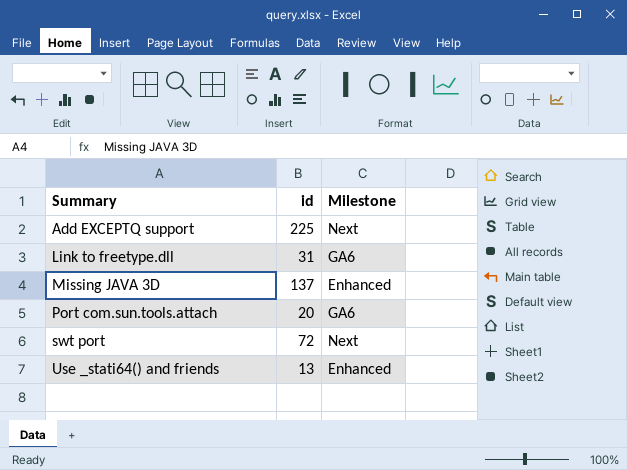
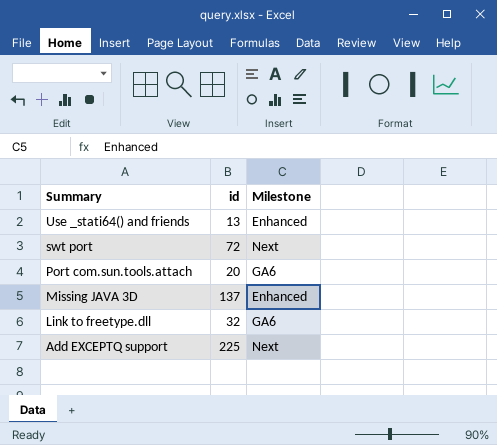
row order: Summary ascending -> Summary descending
Link to freetype.dll | id: 31 -> 32

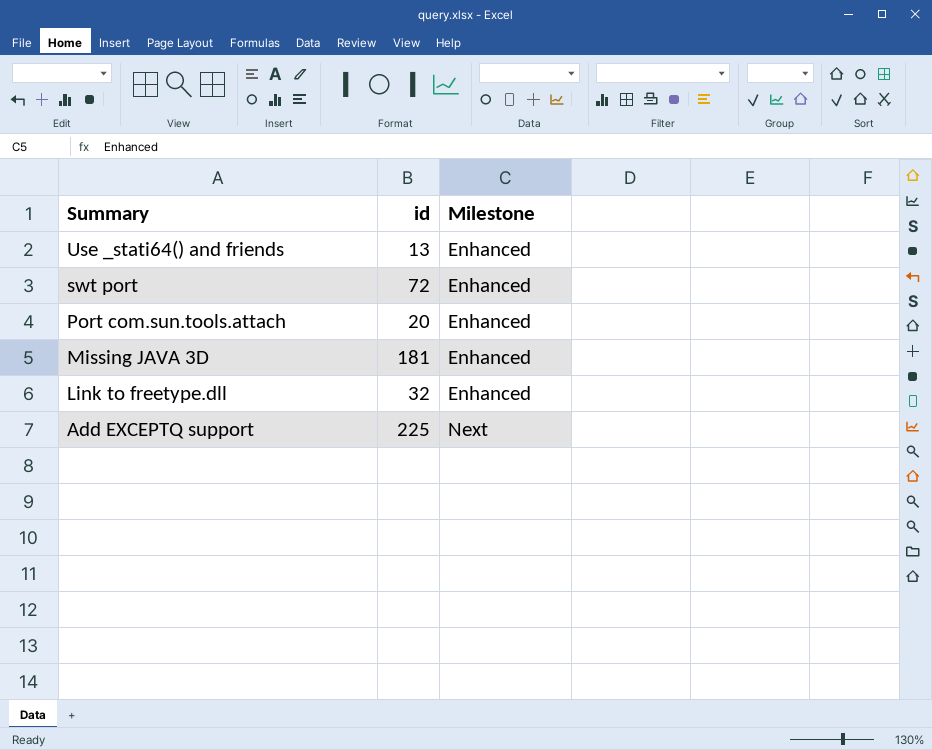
swt port | Milestone: Next -> Enhanced
Port com.sun.tools.attach | Milestone: GA6 -> Enhanced
Missing JAVA 3D | id: 137 -> 181
Link to freetype.dll | Milestone: GA6 -> Enhanced

